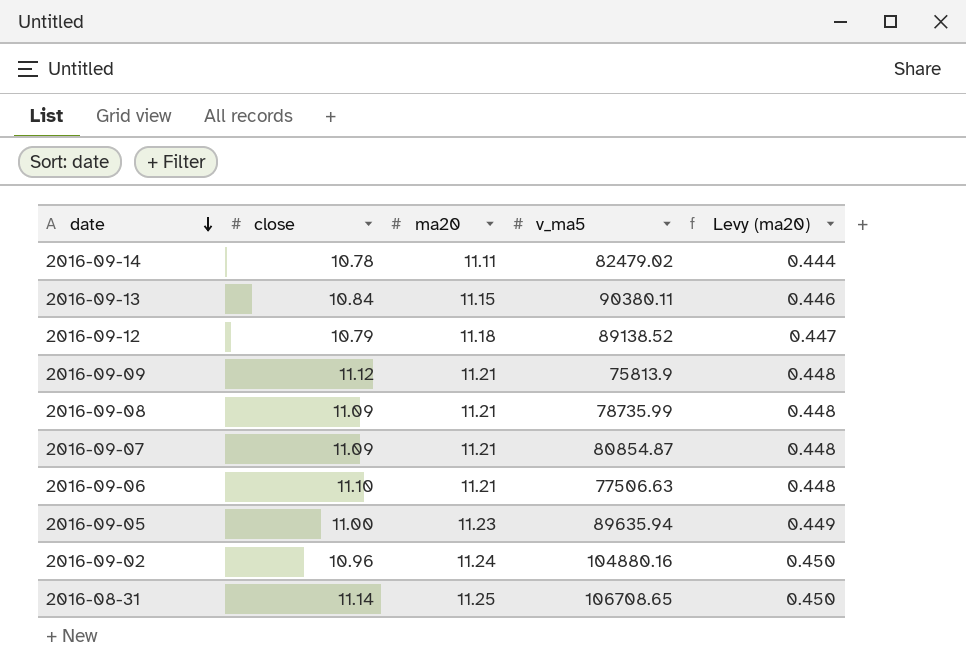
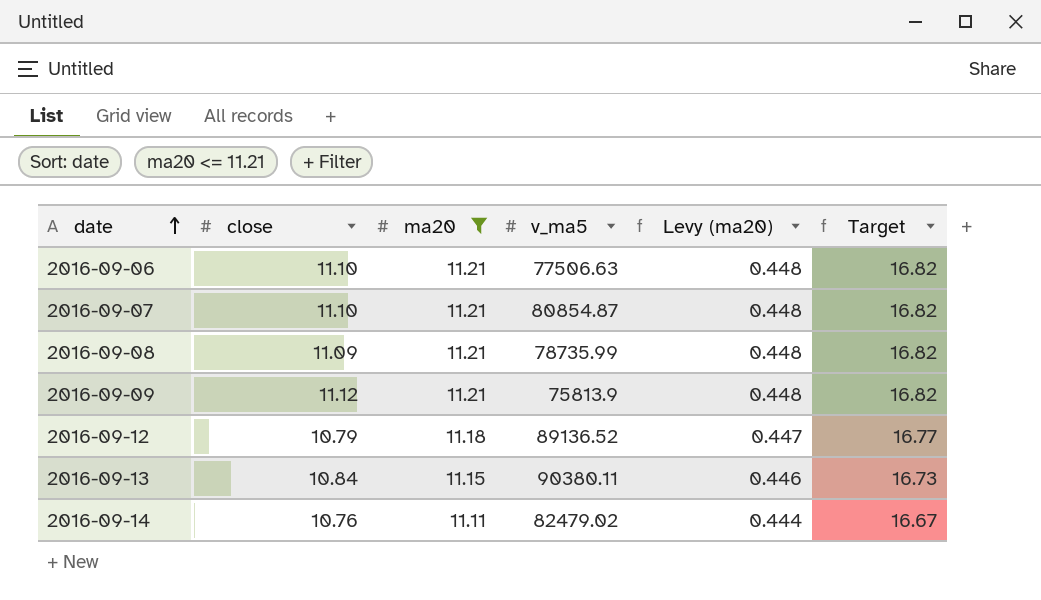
filter: none -> ma20 <= 11.21
row order: date descending -> date ascending
column Target | formula: none -> [ma20] * 1.5
2016-09-07 | close: 11.09 -> 11.10
2016-09-12 | v_ma5: 89138.52 -> 89136.52
2016-09-14 | close: 10.78 -> 10.76

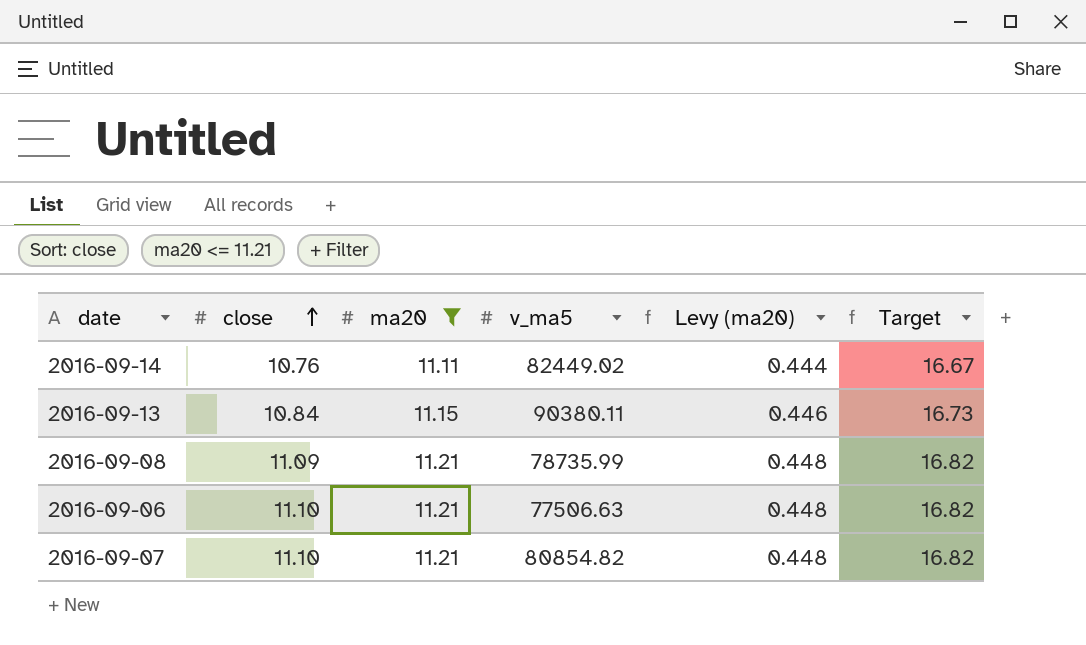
row order: date ascending -> close ascending
row 2016-09-09: 11.12 | 11.21 | 75813.9 | 0.448 | 16.82 -> none
row 2016-09-12: 10.79 | 11.18 | 89136.52 | 0.447 | 16.77 -> none
2016-09-14 | v_ma5: 82479.02 -> 82449.02
2016-09-07 | v_ma5: 80854.87 -> 80854.82

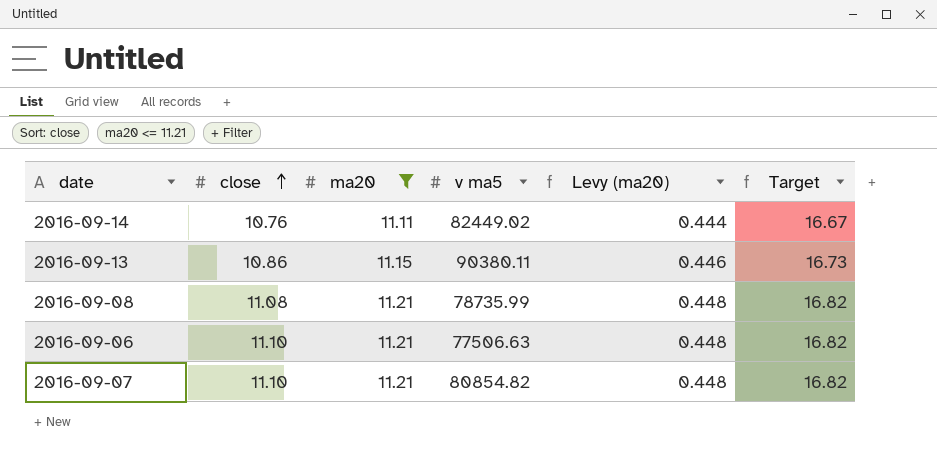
column name: v_ma5 -> v ma5
2016-09-13 | close: 10.84 -> 10.86
2016-09-08 | close: 11.09 -> 11.08

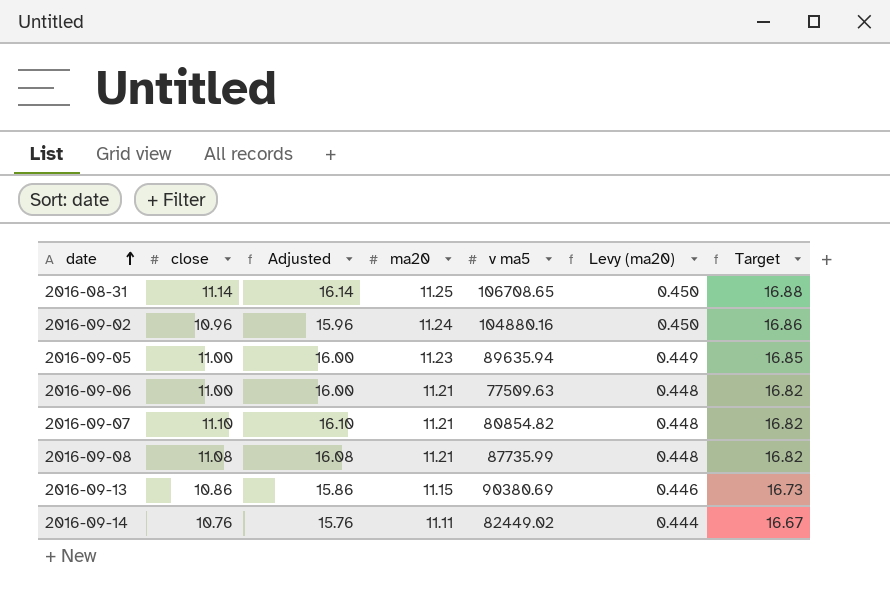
filter: ma20 <= 11.21 -> none
row order: close ascending -> date ascending
column Adjusted | formula: none -> [close] + 5
2016-09-06 | close: 11.10 -> 11.00
2016-09-06 | v ma5: 77506.63 -> 77509.63
2016-09-08 | v ma5: 78735.99 -> 87735.99
2016-09-13 | v ma5: 90380.11 -> 90380.69

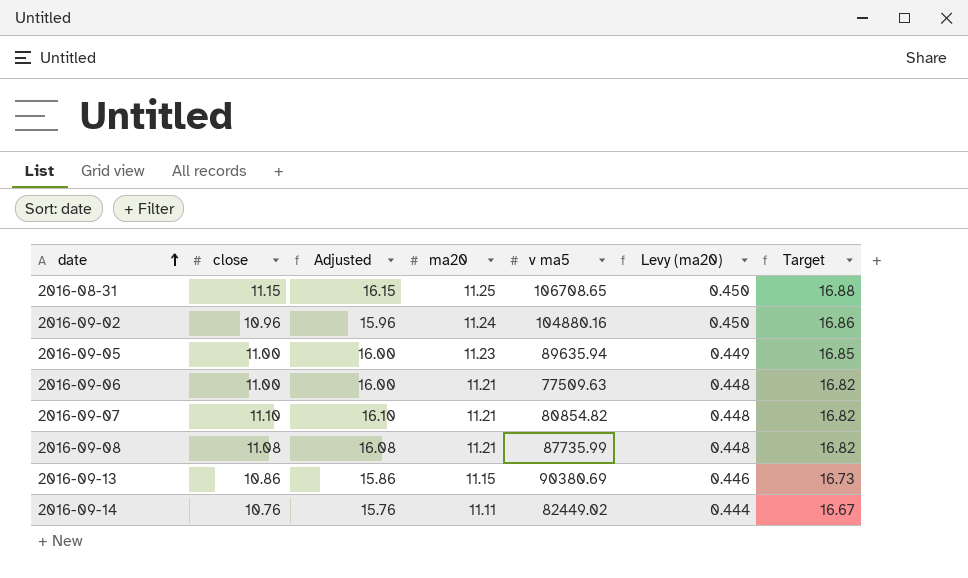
2016-08-31 | close: 11.14 -> 11.15
2016-08-31 | Adjusted: 16.14 -> 16.15

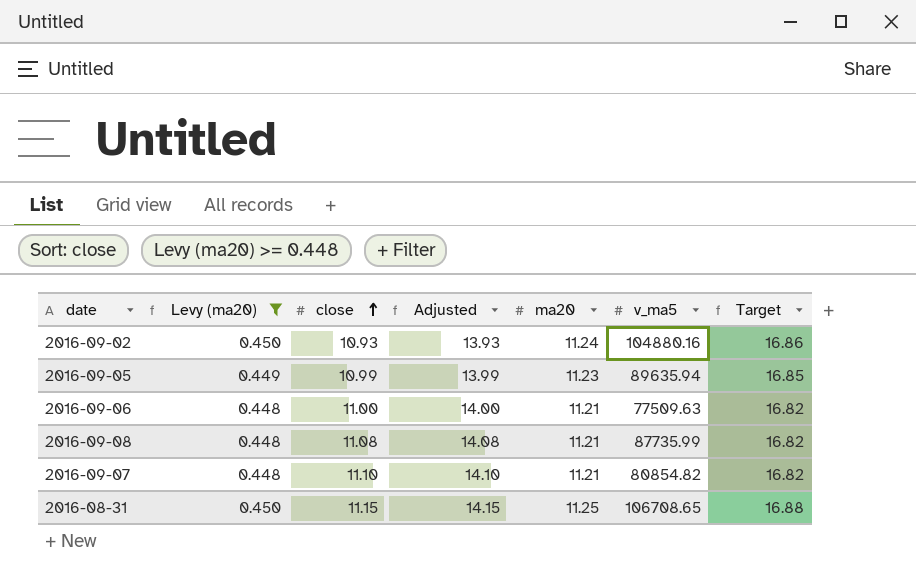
filter: none -> Levy (ma20) >= 0.448
row order: date ascending -> close ascending
column Levy (ma20) | position: 6 -> 2
column Adjusted | formula: [close] + 5 -> [close] + 3
column name: v ma5 -> v_ma5
2016-09-02 | close: 10.96 -> 10.93
2016-09-05 | close: 11.00 -> 10.99

